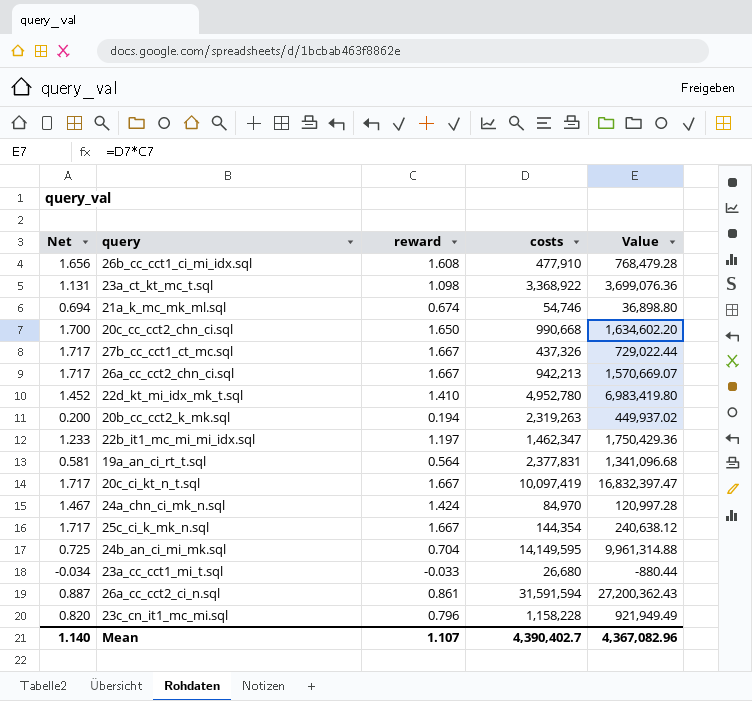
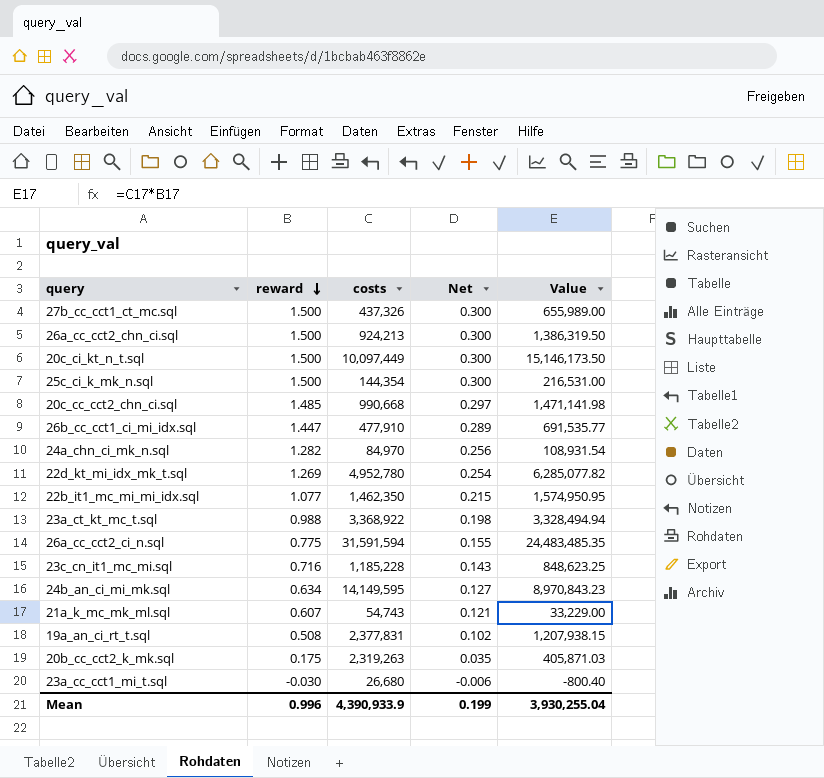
row order: none -> reward descending
column Net | formula: [reward] * 1.03 -> [reward] * 0.2
column Net | position: 1 -> 4
27b_cc_cct1_ct_mc.sql | reward: 1.667 -> 1.500
27b_cc_cct1_ct_mc.sql | Value: 729,022.44 -> 655,989.00
26a_cc_cct2_chn_ci.sql | reward: 1.667 -> 1.500
26a_cc_cct2_chn_ci.sql | costs: 942,213 -> 924,213
26a_cc_cct2_chn_ci.sql | Value: 1,570,669.07 -> 1,386,319.50
20c_ci_kt_n_t.sql | reward: 1.667 -> 1.500
20c_ci_kt_n_t.sql | costs: 10,097,419 -> 10,097,449
20c_ci_kt_n_t.sql | Value: 16,832,397.47 -> 15,146,173.50
25c_ci_k_mk_n.sql | reward: 1.667 -> 1.500
25c_ci_k_mk_n.sql | Value: 240,638.12 -> 216,531.00
20c_cc_cct2_chn_ci.sql | reward: 1.650 -> 1.485
20c_cc_cct2_chn_ci.sql | Value: 1,634,602.20 -> 1,471,141.98
26b_cc_cct1_ci_mi_idx.sql | reward: 1.608 -> 1.447
26b_cc_cct1_ci_mi_idx.sql | Value: 768,479.28 -> 691,535.77
24a_chn_ci_mk_n.sql | reward: 1.424 -> 1.282
24a_chn_ci_mk_n.sql | Value: 120,997.28 -> 108,931.54
22d_kt_mi_idx_mk_t.sql | reward: 1.410 -> 1.269
22d_kt_mi_idx_mk_t.sql | Value: 6,983,419.80 -> 6,285,077.82
22b_it1_mc_mi_mi_idx.sql | reward: 1.197 -> 1.077
22b_it1_mc_mi_mi_idx.sql | costs: 1,462,347 -> 1,462,350
22b_it1_mc_mi_mi_idx.sql | Value: 1,750,429.36 -> 1,574,950.95
23a_ct_kt_mc_t.sql | reward: 1.098 -> 0.988
23a_ct_kt_mc_t.sql | Value: 3,699,076.36 -> 3,328,494.94
26a_cc_cct2_ci_n.sql | reward: 0.861 -> 0.775
26a_cc_cct2_ci_n.sql | Value: 27,200,362.43 -> 24,483,485.35
23c_cn_it1_mc_mi.sql | reward: 0.796 -> 0.716
23c_cn_it1_mc_mi.sql | costs: 1,158,228 -> 1,185,228
23c_cn_it1_mc_mi.sql | Value: 921,949.49 -> 848,623.25
24b_an_ci_mi_mk.sql | reward: 0.704 -> 0.634
24b_an_ci_mi_mk.sql | Value: 9,961,314.88 -> 8,970,843.23
21a_k_mc_mk_ml.sql | reward: 0.674 -> 0.607
21a_k_mc_mk_ml.sql | costs: 54,746 -> 54,743
21a_k_mc_mk_ml.sql | Value: 36,898.80 -> 33,229.00
19a_an_ci_rt_t.sql | reward: 0.564 -> 0.508
19a_an_ci_rt_t.sql | Value: 1,341,096.68 -> 1,207,938.15
20b_cc_cct2_k_mk.sql | reward: 0.194 -> 0.175
20b_cc_cct2_k_mk.sql | Value: 449,937.02 -> 405,871.03
23a_cc_cct1_mi_t.sql | reward: -0.033 -> -0.030
23a_cc_cct1_mi_t.sql | Value: -880.44 -> -800.40
Mean | reward: 1.107 -> 0.996
Mean | costs: 4,390,402.7 -> 4,390,933.9
Mean | Net: 1.140 -> 0.199
Mean | Value: 4,367,082.96 -> 3,930,255.04

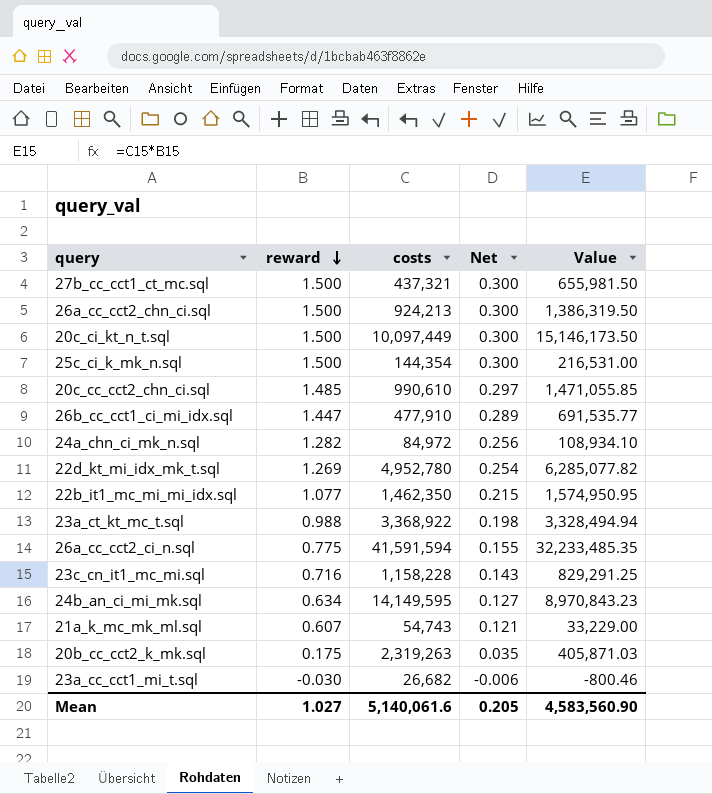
row 19a_an_ci_rt_t.sql: 0.508 | 2,377,831 | 0.102 | 1,207,938.15 -> none
27b_cc_cct1_ct_mc.sql | costs: 437,326 -> 437,321
27b_cc_cct1_ct_mc.sql | Value: 655,989.00 -> 655,981.50
20c_cc_cct2_chn_ci.sql | costs: 990,668 -> 990,610
20c_cc_cct2_chn_ci.sql | Value: 1,471,141.98 -> 1,471,055.85
24a_chn_ci_mk_n.sql | costs: 84,970 -> 84,972
24a_chn_ci_mk_n.sql | Value: 108,931.54 -> 108,934.10
26a_cc_cct2_ci_n.sql | costs: 31,591,594 -> 41,591,594
26a_cc_cct2_ci_n.sql | Value: 24,483,485.35 -> 32,233,485.35
23c_cn_it1_mc_mi.sql | costs: 1,185,228 -> 1,158,228
23c_cn_it1_mc_mi.sql | Value: 848,623.25 -> 829,291.25
23a_cc_cct1_mi_t.sql | costs: 26,680 -> 26,682
23a_cc_cct1_mi_t.sql | Value: -800.40 -> -800.46
Mean | reward: 0.996 -> 1.027
Mean | costs: 4,390,933.9 -> 5,140,061.6
Mean | Net: 0.199 -> 0.205
Mean | Value: 3,930,255.04 -> 4,583,560.90

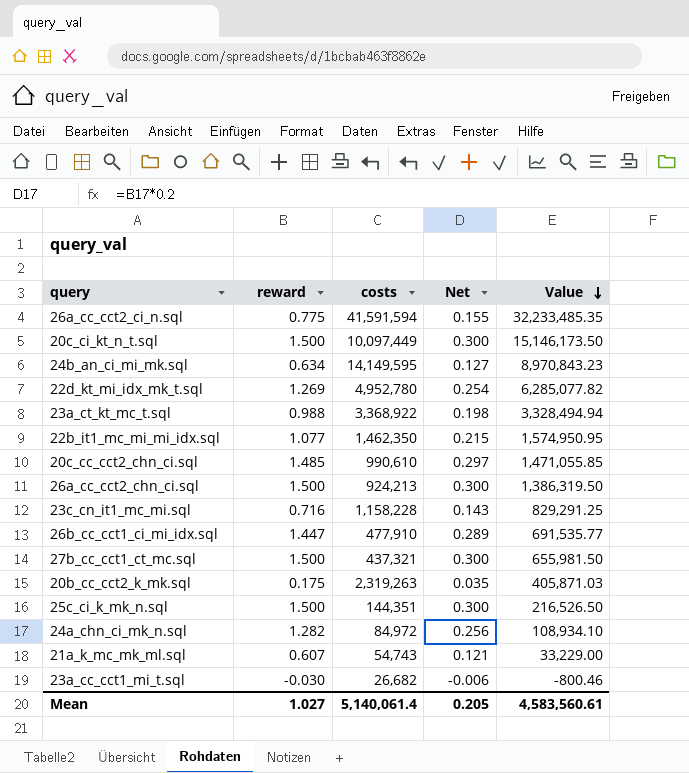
row order: reward descending -> Value descending
25c_ci_k_mk_n.sql | costs: 144,354 -> 144,351
25c_ci_k_mk_n.sql | Value: 216,531.00 -> 216,526.50
Mean | costs: 5,140,061.6 -> 5,140,061.4
Mean | Value: 4,583,560.90 -> 4,583,560.61

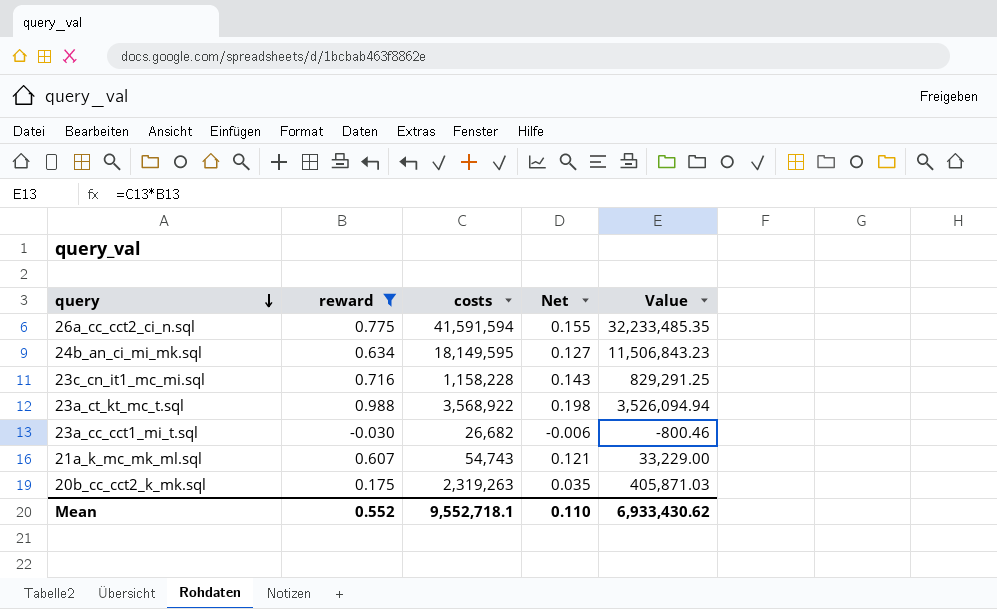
filter: none -> reward <= 0.988
row order: Value descending -> query descending
24b_an_ci_mi_mk.sql | costs: 14,149,595 -> 18,149,595
24b_an_ci_mi_mk.sql | Value: 8,970,843.23 -> 11,506,843.23
23a_ct_kt_mc_t.sql | costs: 3,368,922 -> 3,568,922
23a_ct_kt_mc_t.sql | Value: 3,328,494.94 -> 3,526,094.94
Mean | reward: 1.027 -> 0.552
Mean | costs: 5,140,061.4 -> 9,552,718.1
Mean | Net: 0.205 -> 0.110
Mean | Value: 4,583,560.61 -> 6,933,430.62

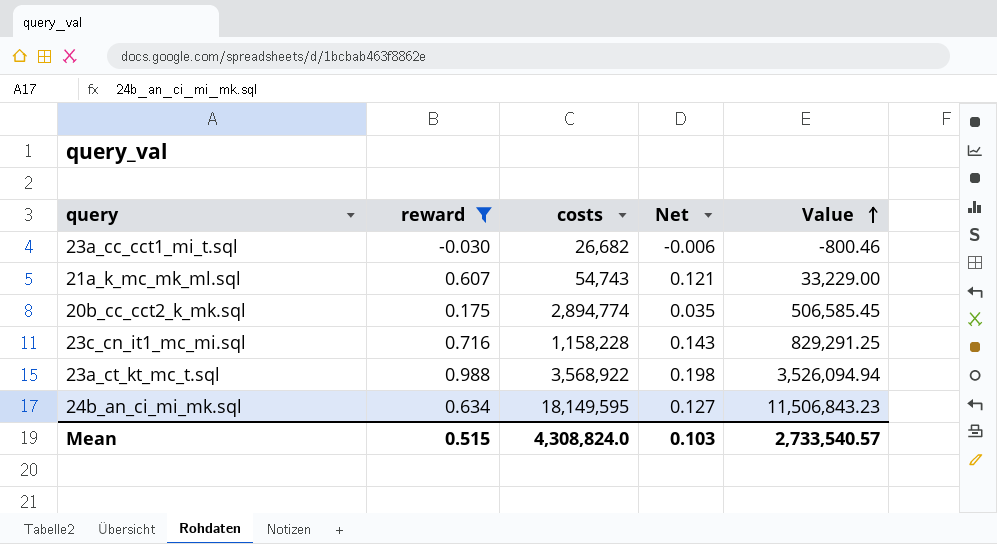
row order: query descending -> Value ascending
row 26a_cc_cct2_ci_n.sql: 0.775 | 41,591,594 | 0.155 | 32,233,485.35 -> none
20b_cc_cct2_k_mk.sql | costs: 2,319,263 -> 2,894,774
20b_cc_cct2_k_mk.sql | Value: 405,871.03 -> 506,585.45
Mean | reward: 0.552 -> 0.515
Mean | costs: 9,552,718.1 -> 4,308,824.0
Mean | Net: 0.110 -> 0.103
Mean | Value: 6,933,430.62 -> 2,733,540.57

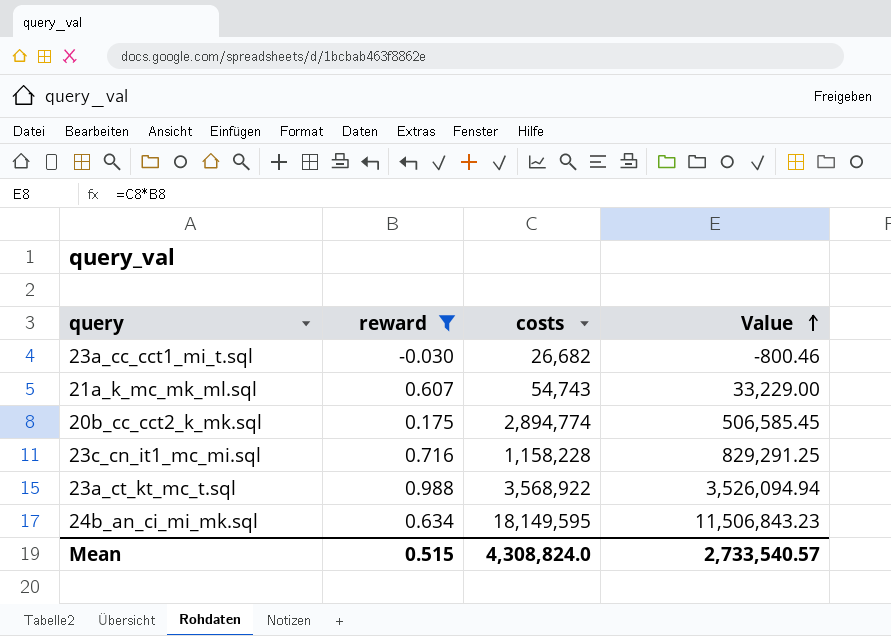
column Net | formula: [reward] * 0.2 -> none

